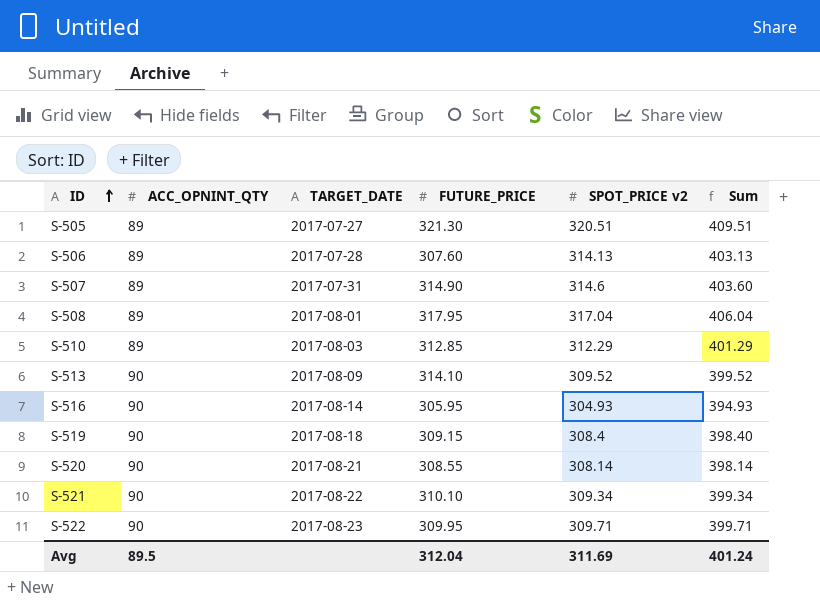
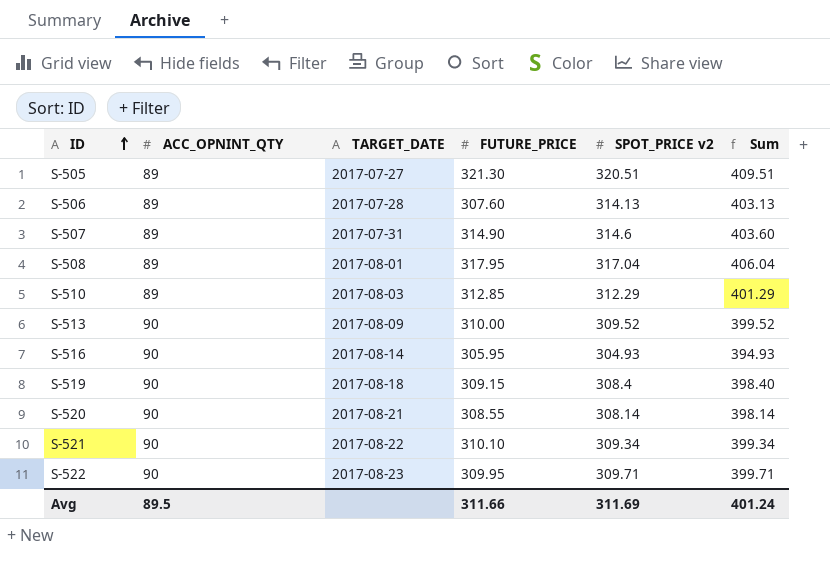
S-513 | FUTURE_PRICE: 314.10 -> 310.00
Avg | FUTURE_PRICE: 312.04 -> 311.66

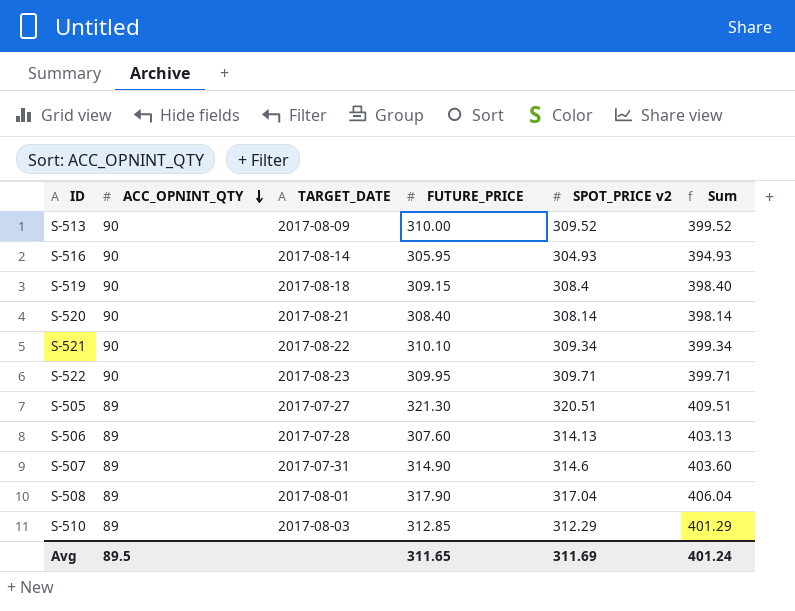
row order: ID ascending -> ACC_OPNINT_QTY descending
S-520 | FUTURE_PRICE: 308.55 -> 308.40
S-508 | FUTURE_PRICE: 317.95 -> 317.90
Avg | FUTURE_PRICE: 311.66 -> 311.65

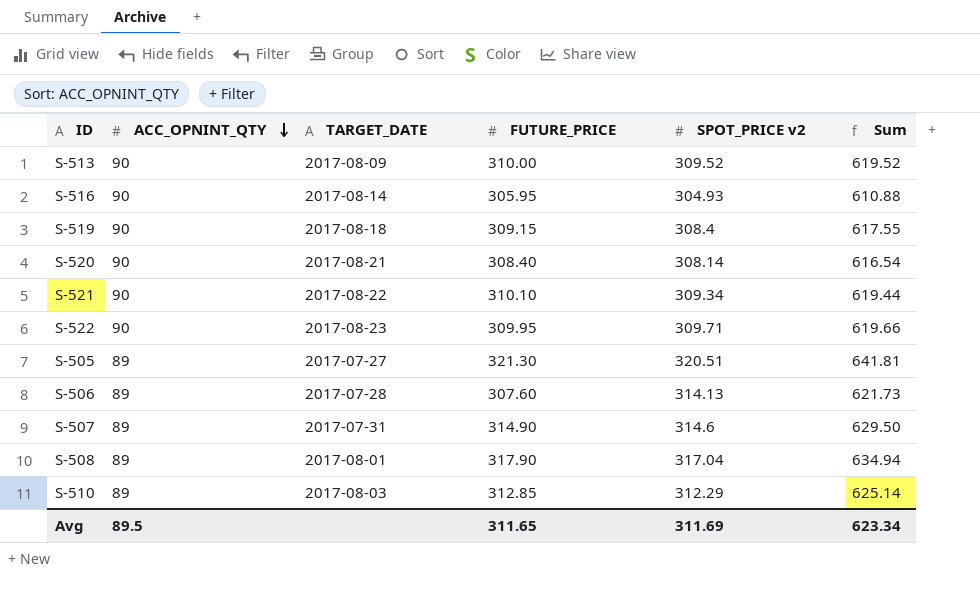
column Sum | formula: [ACC_OPNINT_QTY] + [SPOT_PRICE v2] -> [FUTURE_PRICE] + [SPOT_PRICE v2]
Avg | Sum: 401.24 -> 623.34

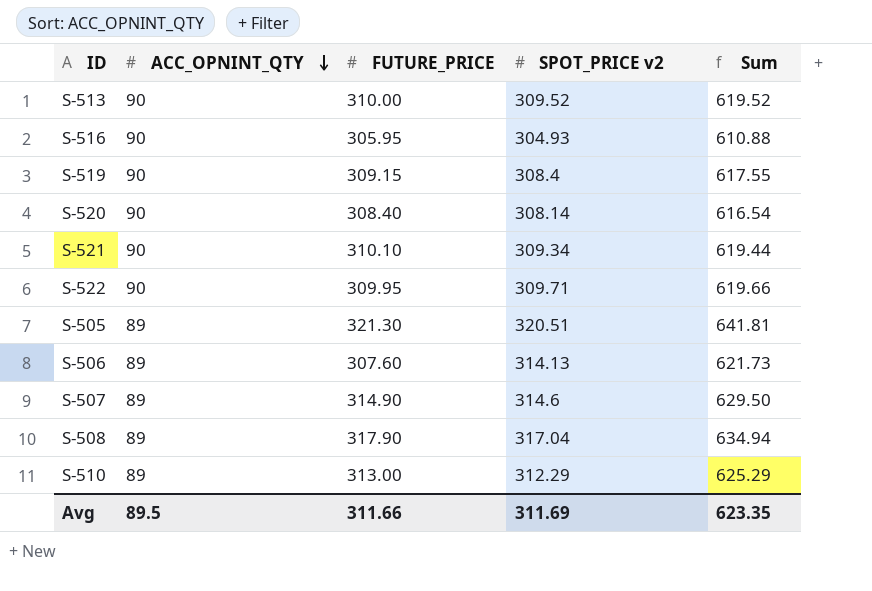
column TARGET_DATE | position: 3 -> none
S-510 | FUTURE_PRICE: 312.85 -> 313.00
S-510 | Sum: 625.14 -> 625.29
Avg | FUTURE_PRICE: 311.65 -> 311.66
Avg | Sum: 623.34 -> 623.35

